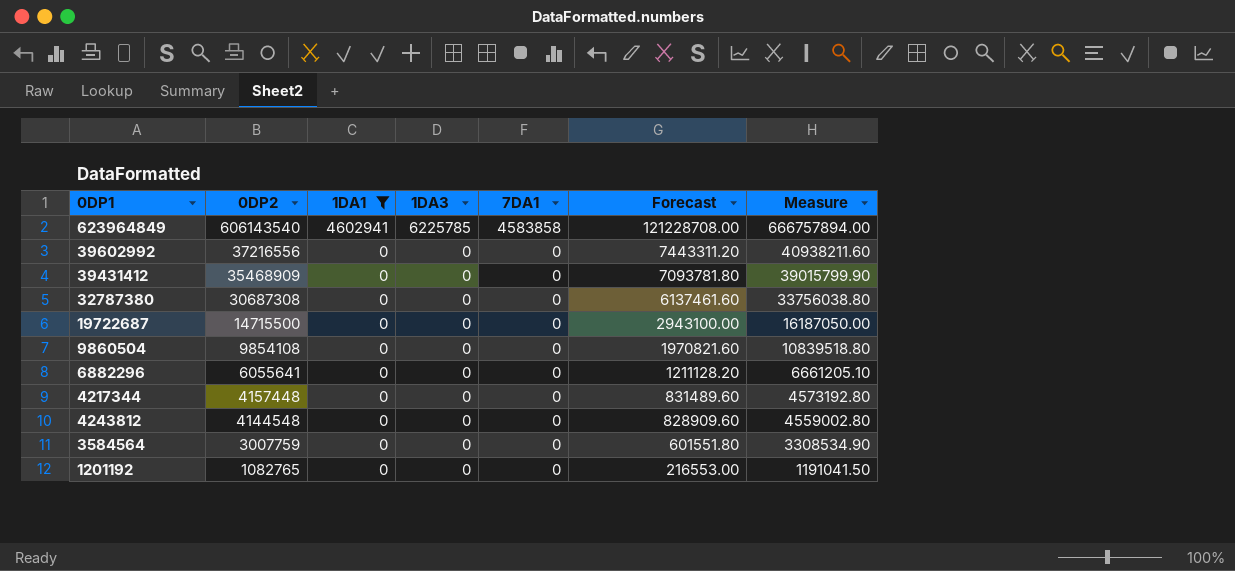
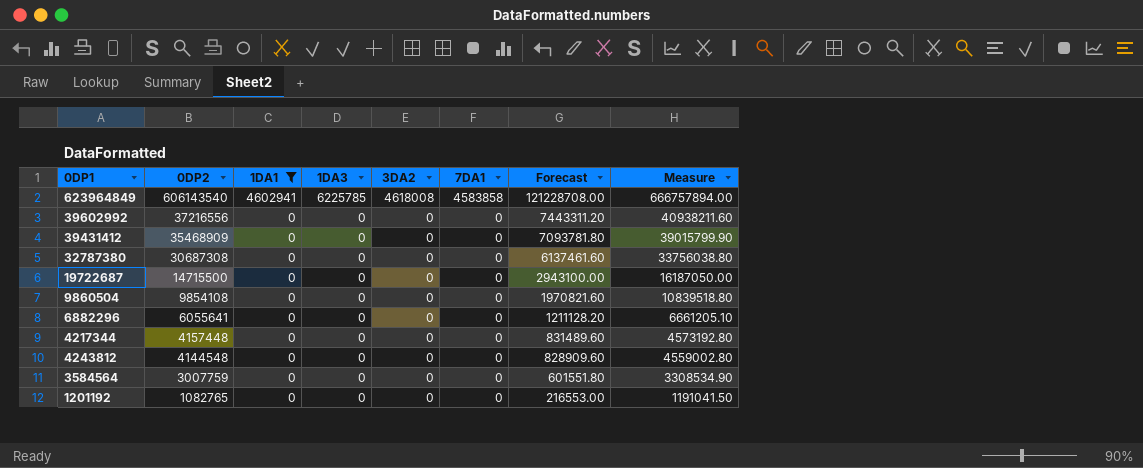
column 3DA2 | position: none -> 5

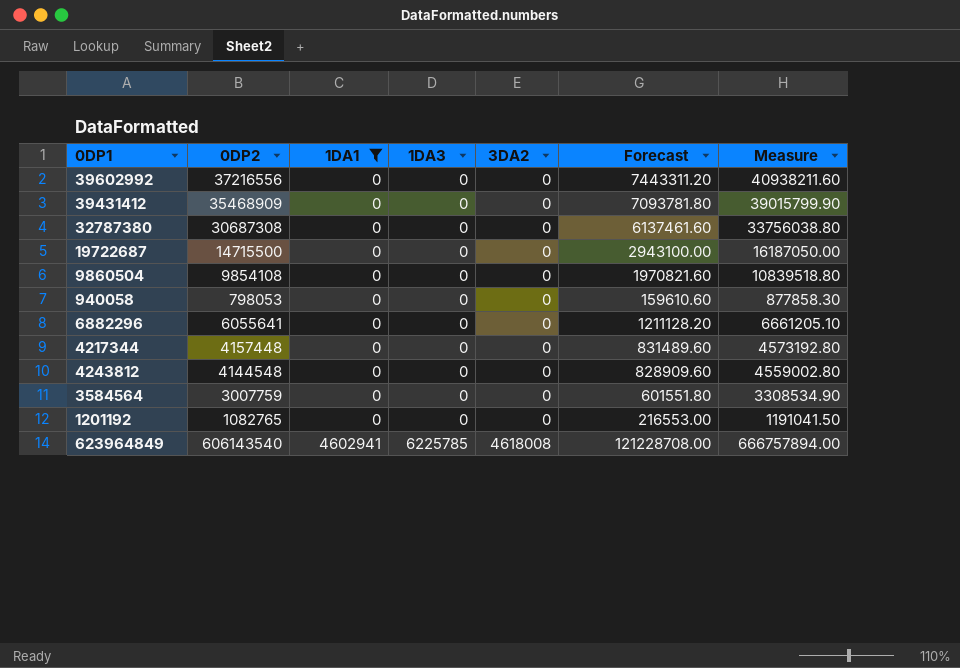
row order: 0DP2 descending -> 1DA1 ascending
column 7DA1 | position: 6 -> none
row 940058: none -> 798053 | 0 | 0 | 0 | 159610.60 | 877858.30

